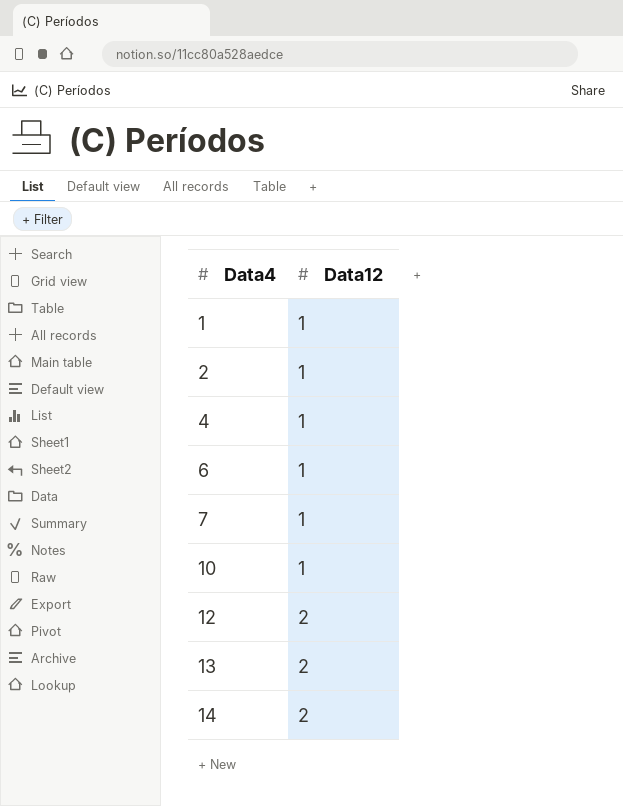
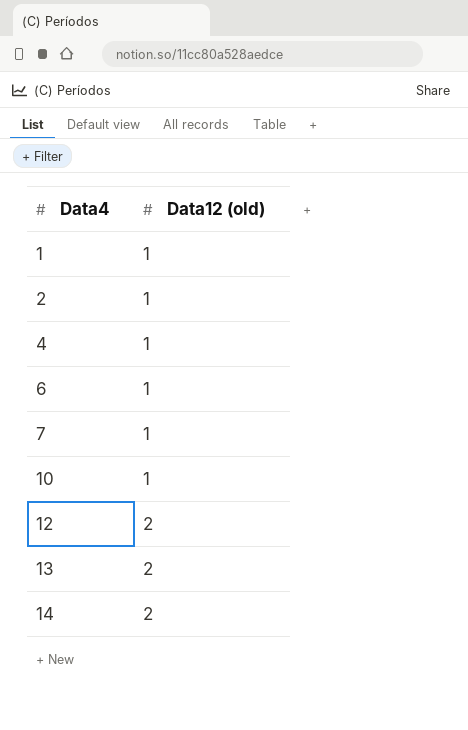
column name: Data12 -> Data12 (old)

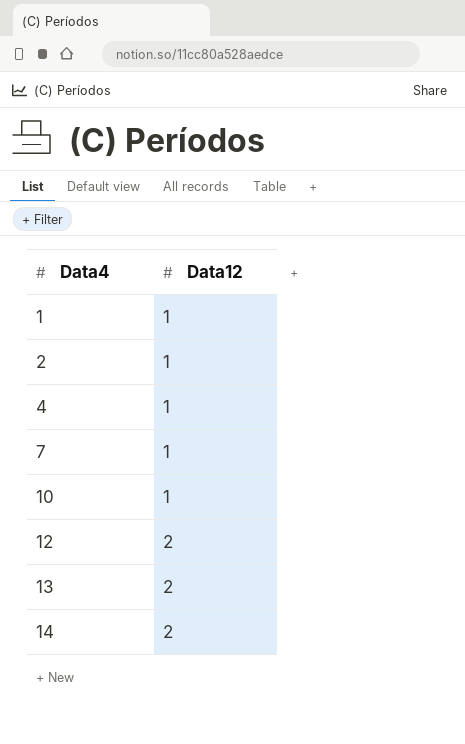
column name: Data12 (old) -> Data12
row 6: 1 -> none

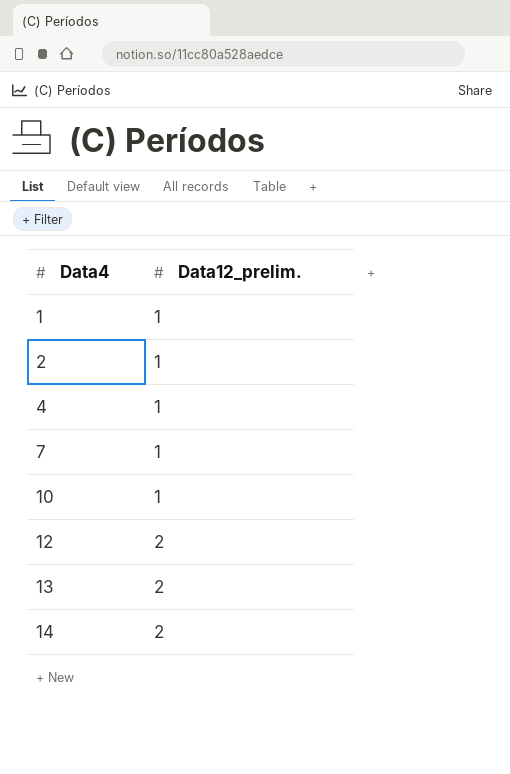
column name: Data12 -> Data12_prelim.

